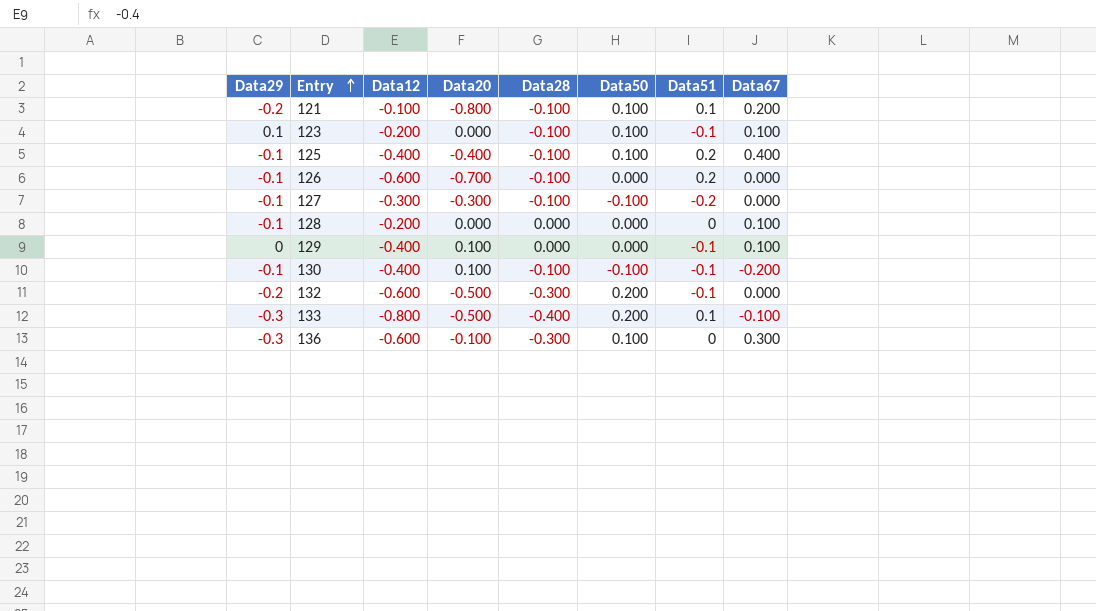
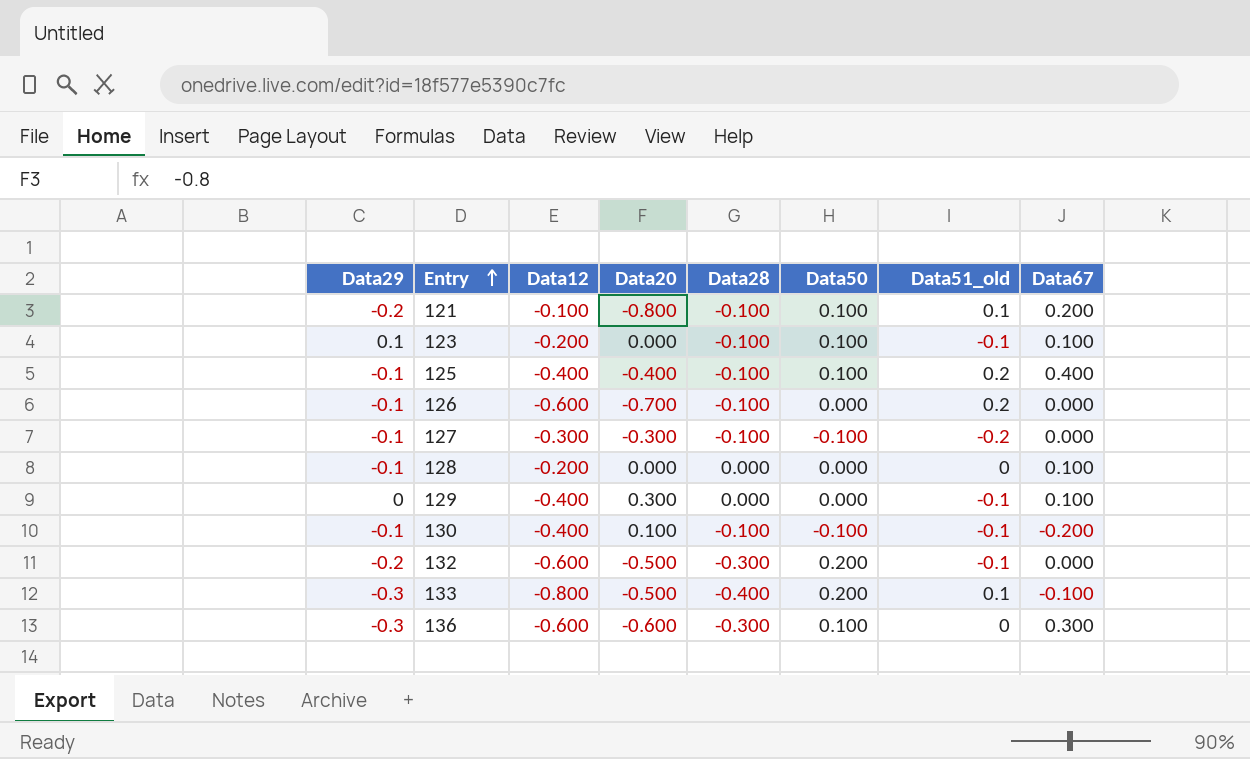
column name: Data51 -> Data51_old
129 | Data20: 0.100 -> 0.300
136 | Data20: -0.100 -> -0.600

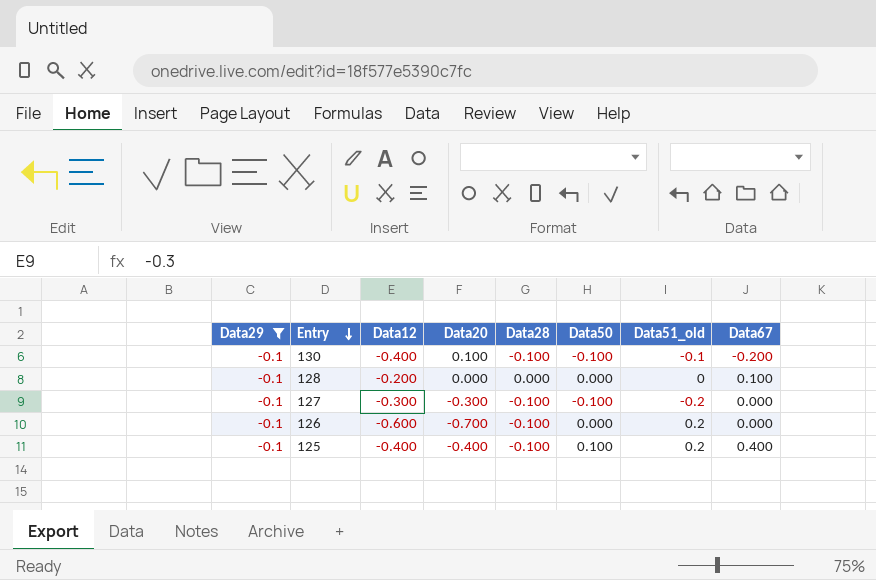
filter: none -> Data29 = -0.1
row order: Entry ascending -> Entry descending

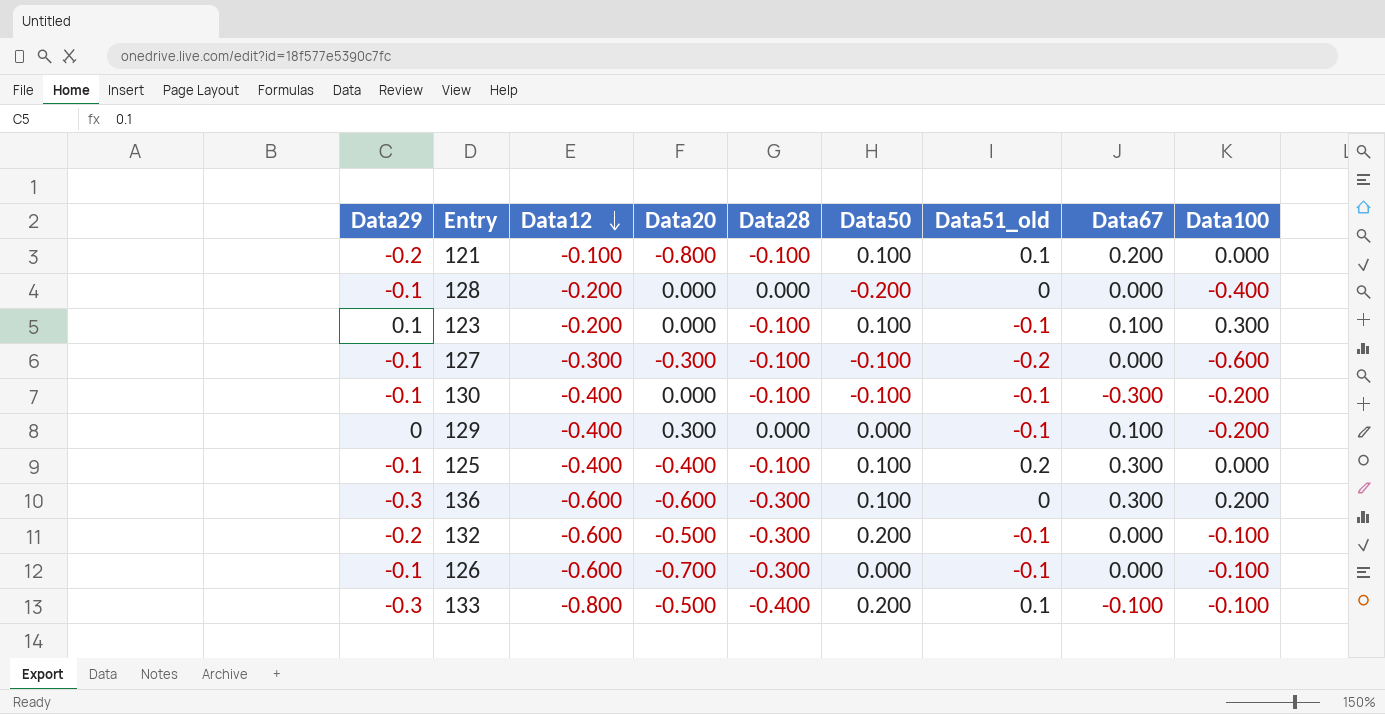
filter: Data29 = -0.1 -> none
row order: Entry descending -> Data12 descending
column Data100 | position: none -> 9
128 | Data50: 0.000 -> -0.200
128 | Data67: 0.100 -> 0.000
130 | Data20: 0.100 -> 0.000
130 | Data67: -0.200 -> -0.300
125 | Data67: 0.400 -> 0.300
126 | Data28: -0.100 -> -0.300
126 | Data51_old: 0.2 -> -0.1

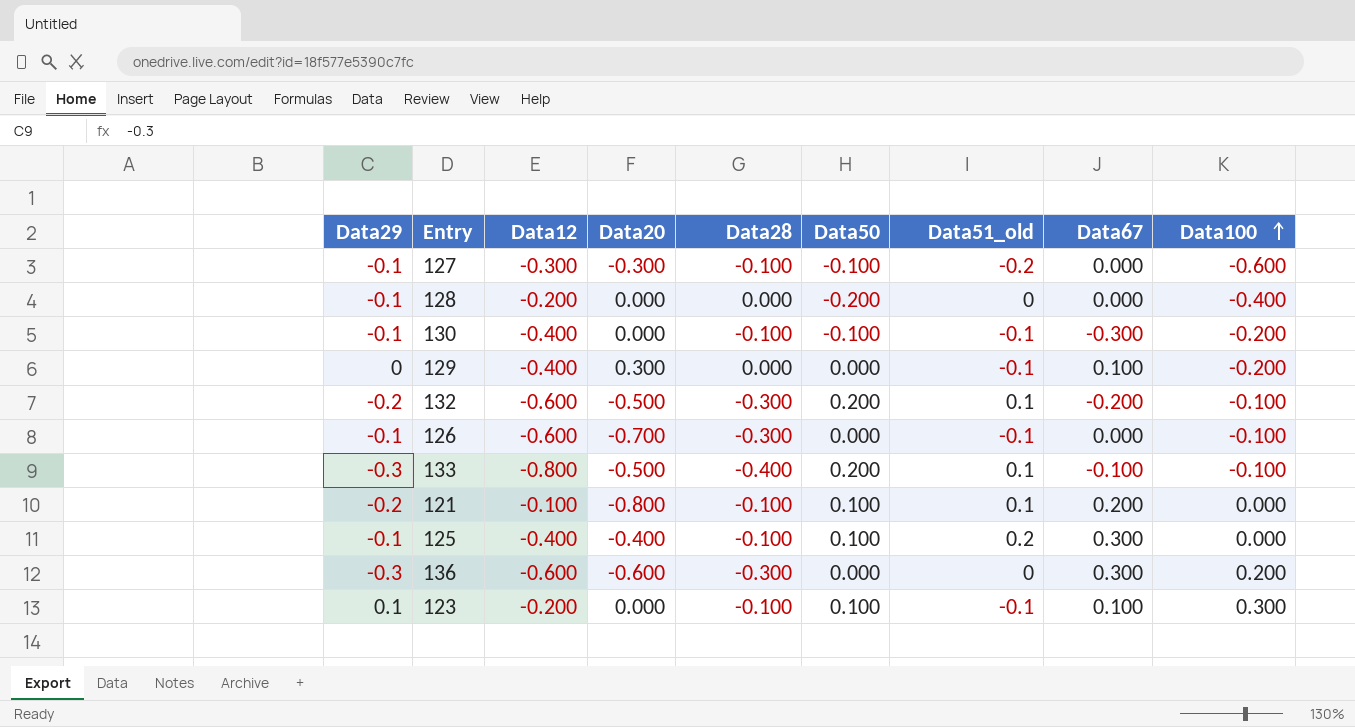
row order: Data12 descending -> Data100 ascending
132 | Data51_old: -0.1 -> 0.1
132 | Data67: 0.000 -> -0.200
136 | Data50: 0.100 -> 0.000

